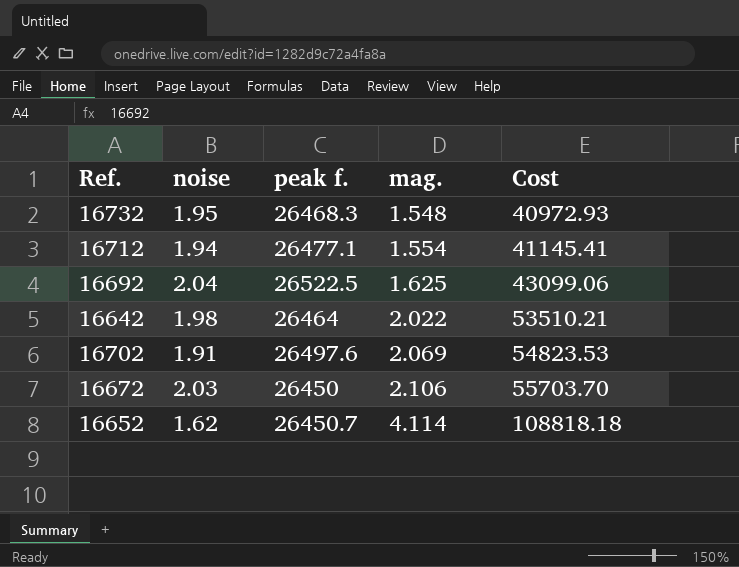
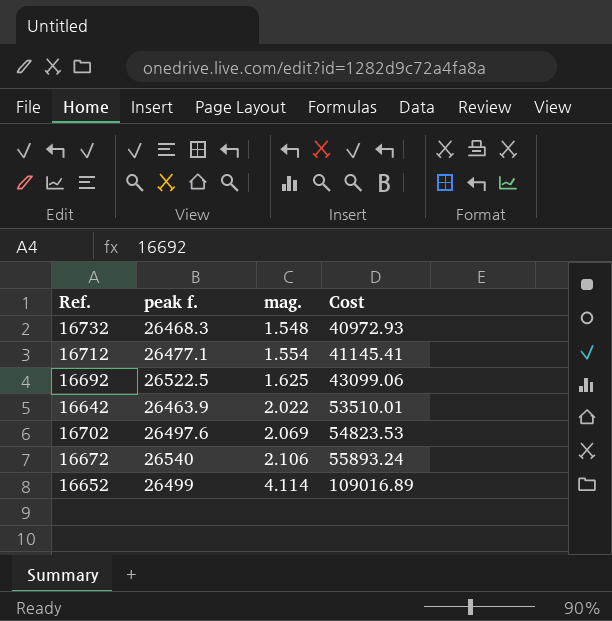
column noise | position: 2 -> none
16642 | peak f.: 26464 -> 26463.9
16642 | Cost: 53510.21 -> 53510.01
16672 | peak f.: 26450 -> 26540
16672 | Cost: 55703.70 -> 55893.24
16652 | peak f.: 26450.7 -> 26499
16652 | Cost: 108818.18 -> 109016.89

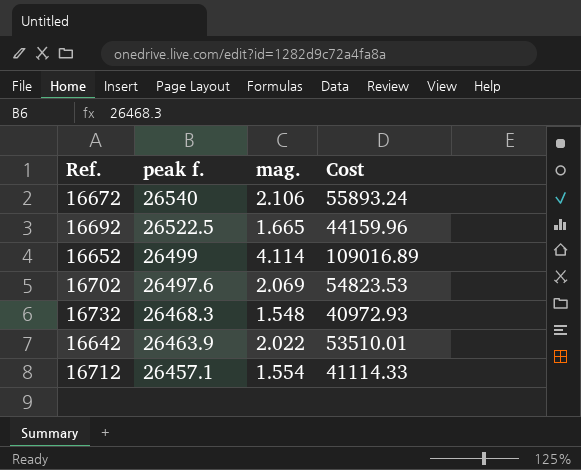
row order: mag. ascending -> peak f. descending
16692 | mag.: 1.625 -> 1.665
16692 | Cost: 43099.06 -> 44159.96
16712 | peak f.: 26477.1 -> 26457.1
16712 | Cost: 41145.41 -> 41114.33

